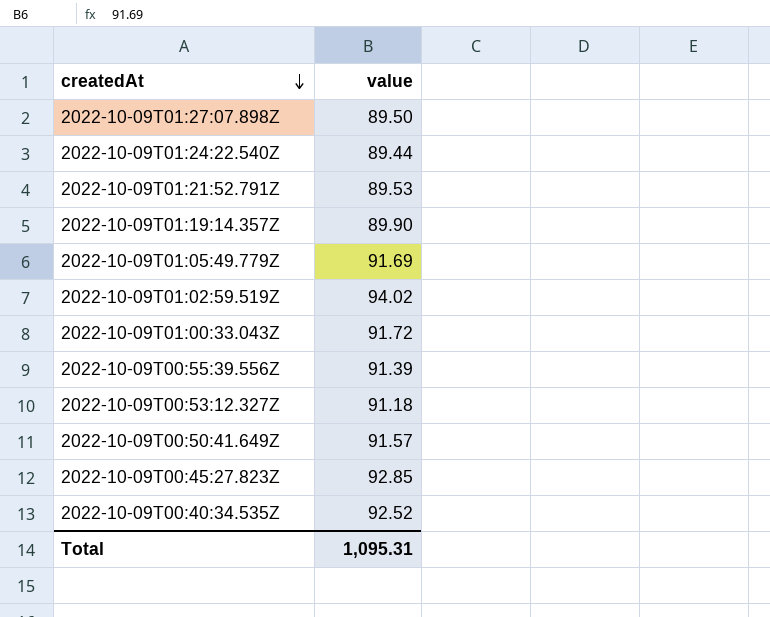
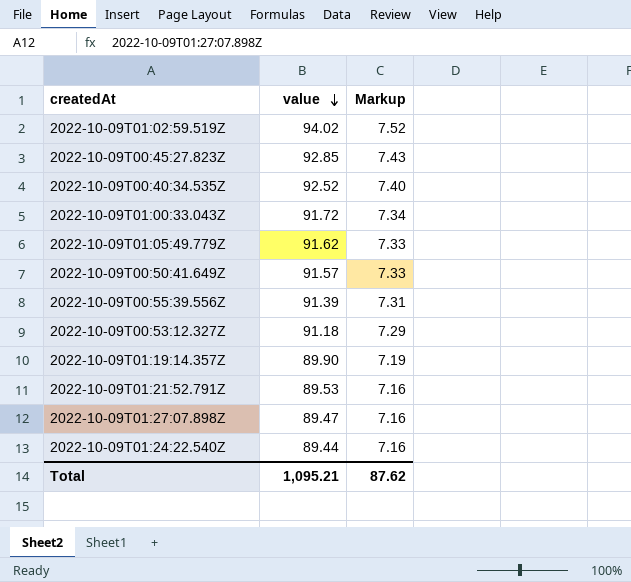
row order: createdAt descending -> value descending
column Markup | formula: none -> [value] * 0.08
2022-10-09T01:05:49.779Z | value: 91.69 -> 91.62
2022-10-09T01:27:07.898Z | value: 89.50 -> 89.47
Total | value: 1,095.31 -> 1,095.21

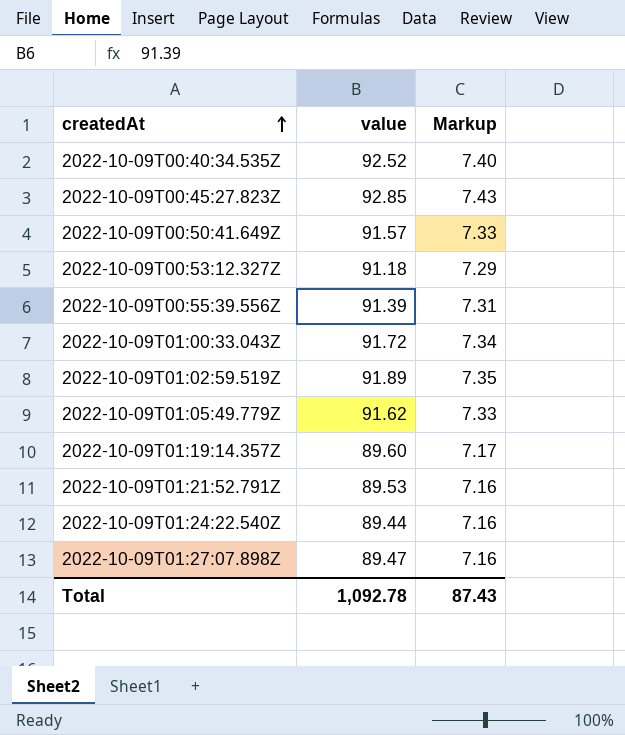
row order: value descending -> createdAt ascending
2022-10-09T01:02:59.519Z | value: 94.02 -> 91.89
2022-10-09T01:02:59.519Z | Markup: 7.52 -> 7.35
2022-10-09T01:19:14.357Z | value: 89.90 -> 89.60
2022-10-09T01:19:14.357Z | Markup: 7.19 -> 7.17
Total | value: 1,095.21 -> 1,092.78
Total | Markup: 87.62 -> 87.43

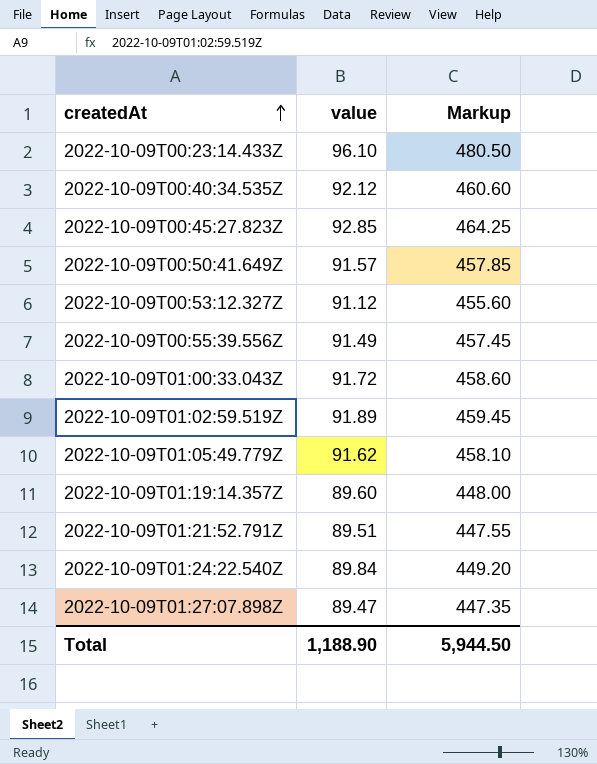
column Markup | formula: [value] * 0.08 -> [value] * 5
row 2022-10-09T00:23:14.433Z: none -> 96.10 | 480.50
2022-10-09T00:40:34.535Z | value: 92.52 -> 92.12
2022-10-09T00:53:12.327Z | value: 91.18 -> 91.12
2022-10-09T00:55:39.556Z | value: 91.39 -> 91.49
2022-10-09T01:21:52.791Z | value: 89.53 -> 89.51
2022-10-09T01:24:22.540Z | value: 89.44 -> 89.84
Total | value: 1,092.78 -> 1,188.90
Total | Markup: 87.43 -> 5,944.50

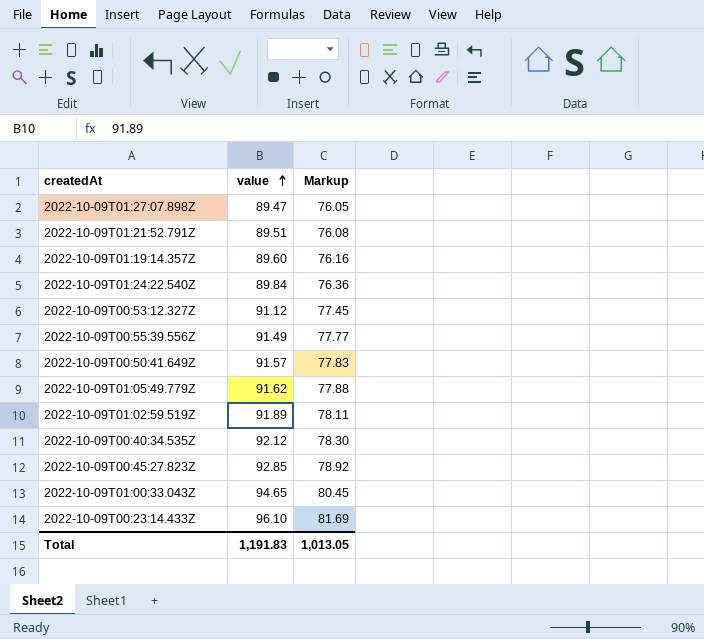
row order: createdAt ascending -> value ascending
column Markup | formula: [value] * 5 -> [value] * 0.85
2022-10-09T01:00:33.043Z | value: 91.72 -> 94.65
Total | value: 1,188.90 -> 1,191.83
Total | Markup: 5,944.50 -> 1,013.05

